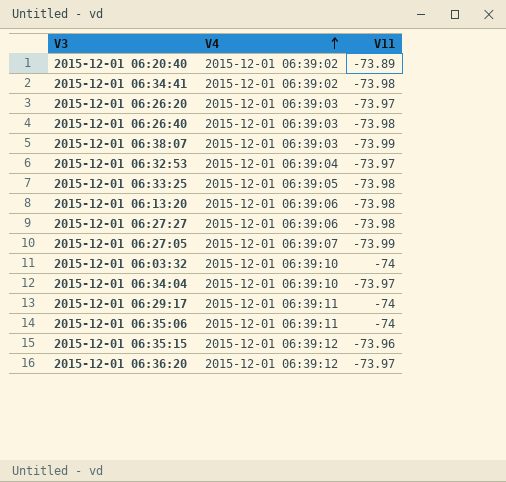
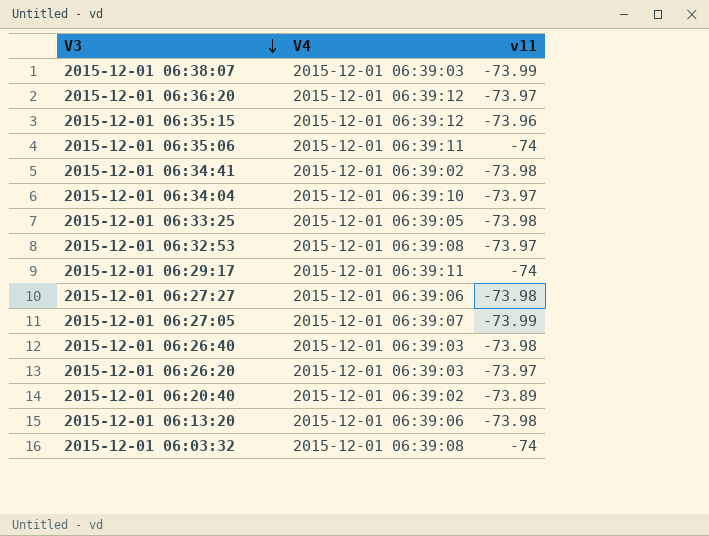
row order: V4 ascending -> V3 descending
column name: V11 -> v11
2015-12-01 06:32:53 | V4: 2015-12-01 06:39:04 -> 2015-12-01 06:39:08
2015-12-01 06:03:32 | V4: 2015-12-01 06:39:10 -> 2015-12-01 06:39:08

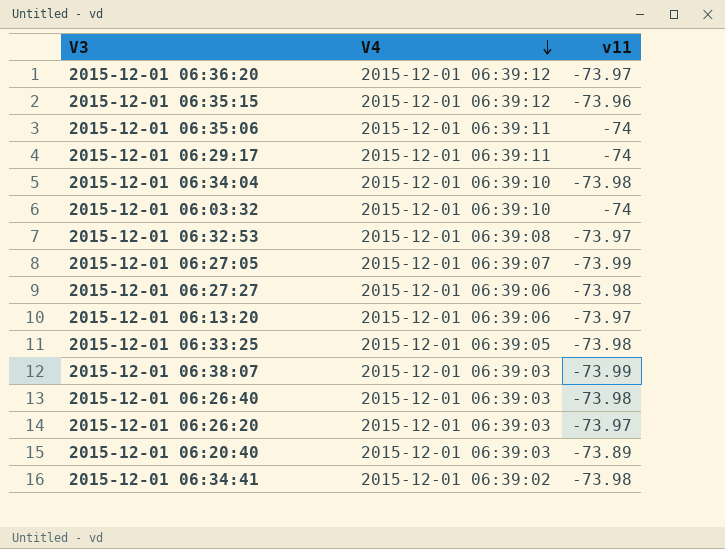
row order: V3 descending -> V4 descending
2015-12-01 06:34:04 | v11: -73.97 -> -73.98
2015-12-01 06:03:32 | V4: 2015-12-01 06:39:08 -> 2015-12-01 06:39:10
2015-12-01 06:13:20 | v11: -73.98 -> -73.97
2015-12-01 06:20:40 | V4: 2015-12-01 06:39:02 -> 2015-12-01 06:39:03

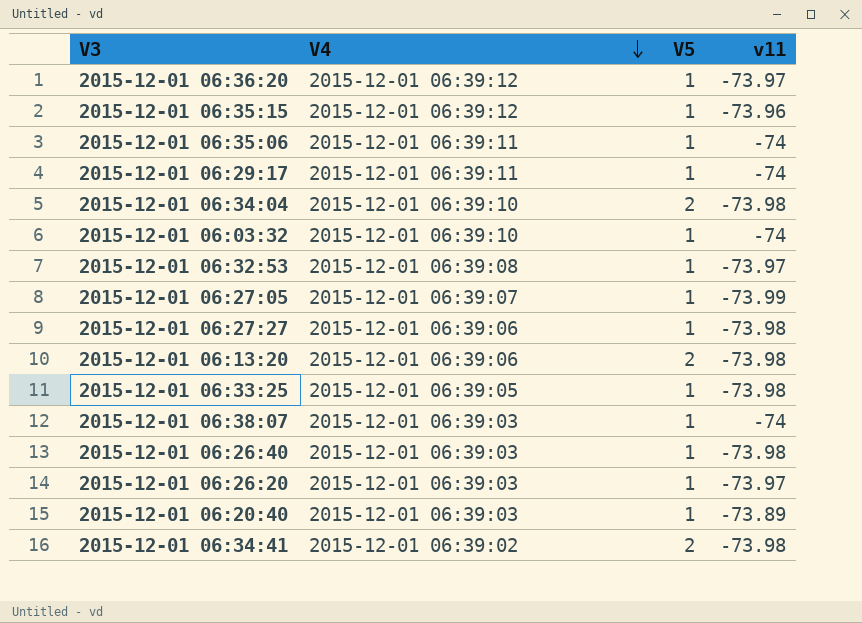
column V5 | position: none -> 3
2015-12-01 06:13:20 | v11: -73.97 -> -73.98
2015-12-01 06:38:07 | v11: -73.99 -> -74

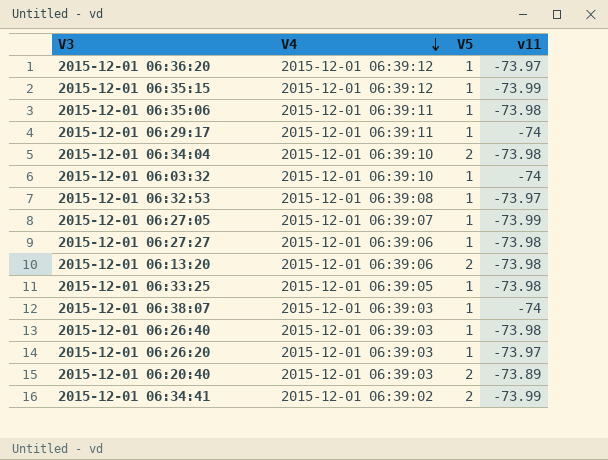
2015-12-01 06:35:15 | v11: -73.96 -> -73.99
2015-12-01 06:35:06 | v11: -74 -> -73.98
2015-12-01 06:20:40 | V5: 1 -> 2
2015-12-01 06:34:41 | v11: -73.98 -> -73.99

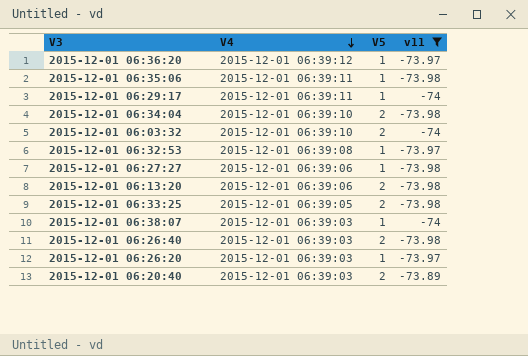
filter: none -> v11 != -73.99
2015-12-01 06:03:32 | V5: 1 -> 2
2015-12-01 06:33:25 | V5: 1 -> 2
2015-12-01 06:26:40 | V5: 1 -> 2

